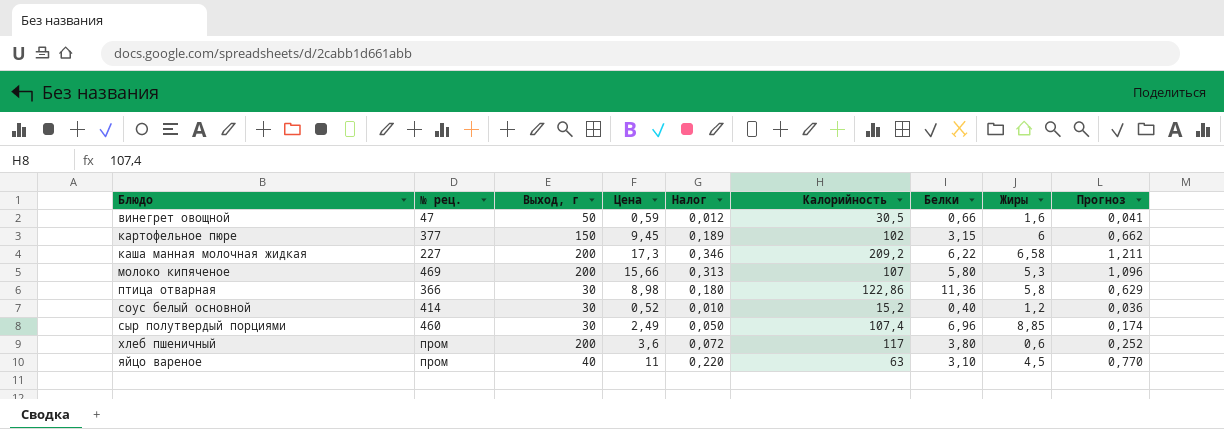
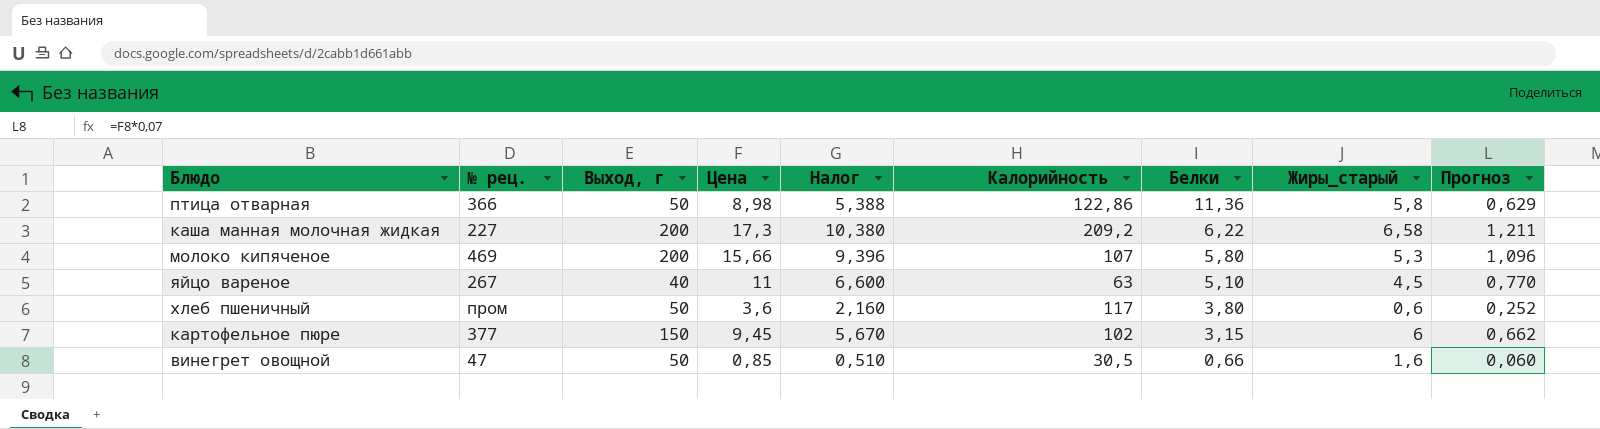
row order: Блюдо ascending -> Белки descending
column Налог | formula: [Цена] * 0,02 -> [Цена] * 0,6
column name: Жиры -> Жиры_старый
row соус белый основной: 414 | 30 | 0,52 | 0,010 | 15,2 | 0,40 | 1,2 | 0,036 -> none
row сыр полутвердый порциями: 460 | 30 | 2,49 | 0,050 | 107,4 | 6,96 | 8,85 | 0,174 -> none
птица отварная | Выход, г: 30 -> 50
яйцо вареное | № рец.: пром -> 267
яйцо вареное | Белки: 3,10 -> 5,10
хлеб пшеничный | Выход, г: 200 -> 50
винегрет овощной | Цена: 0,59 -> 0,85
винегрет овощной | Прогноз: 0,041 -> 0,060

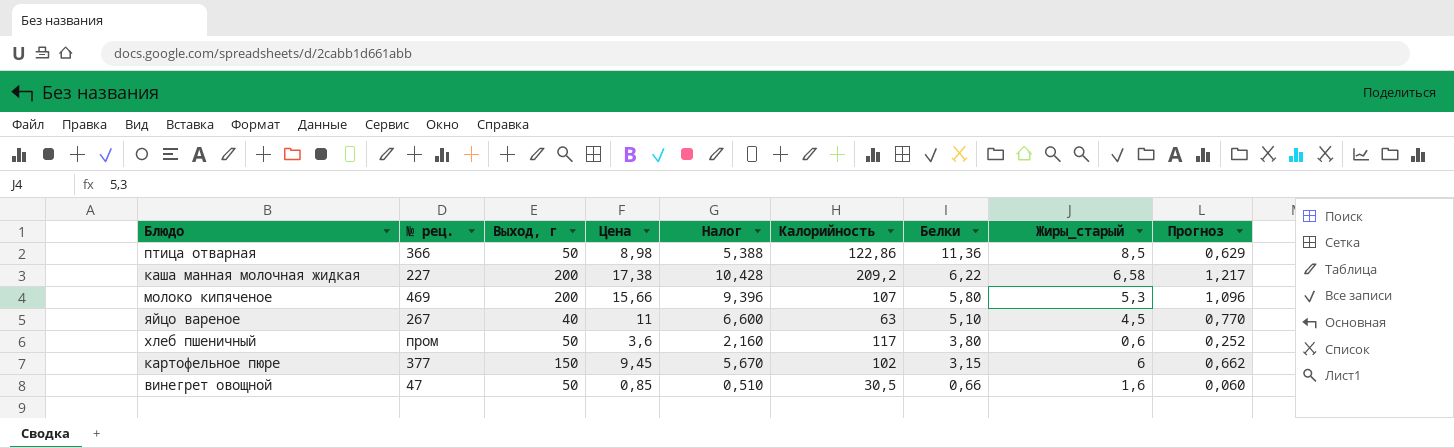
птица отварная | Жиры_старый: 5,8 -> 8,5
каша манная молочная жидкая | Цена: 17,3 -> 17,38
каша манная молочная жидкая | Налог: 10,380 -> 10,428
каша манная молочная жидкая | Прогноз: 1,211 -> 1,217

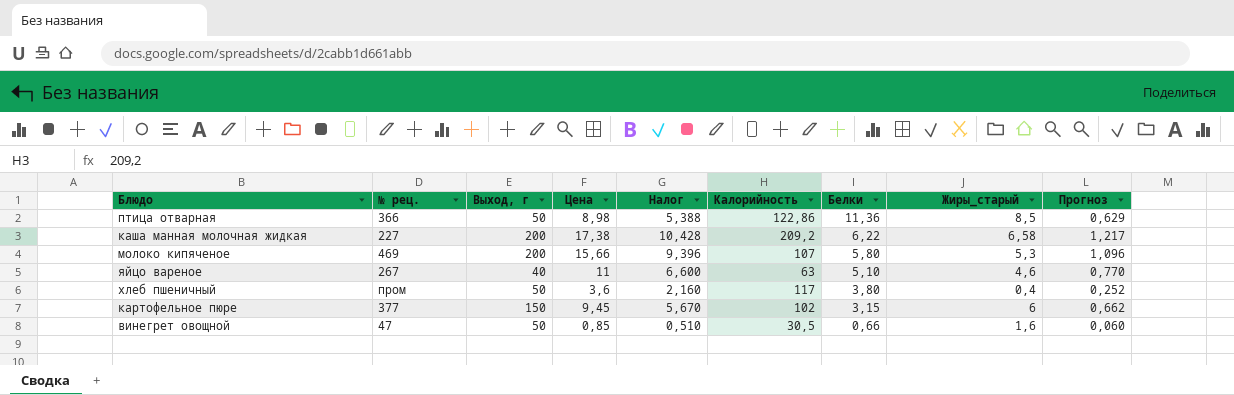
яйцо вареное | Жиры_старый: 4,5 -> 4,6
хлеб пшеничный | Жиры_старый: 0,6 -> 0,4

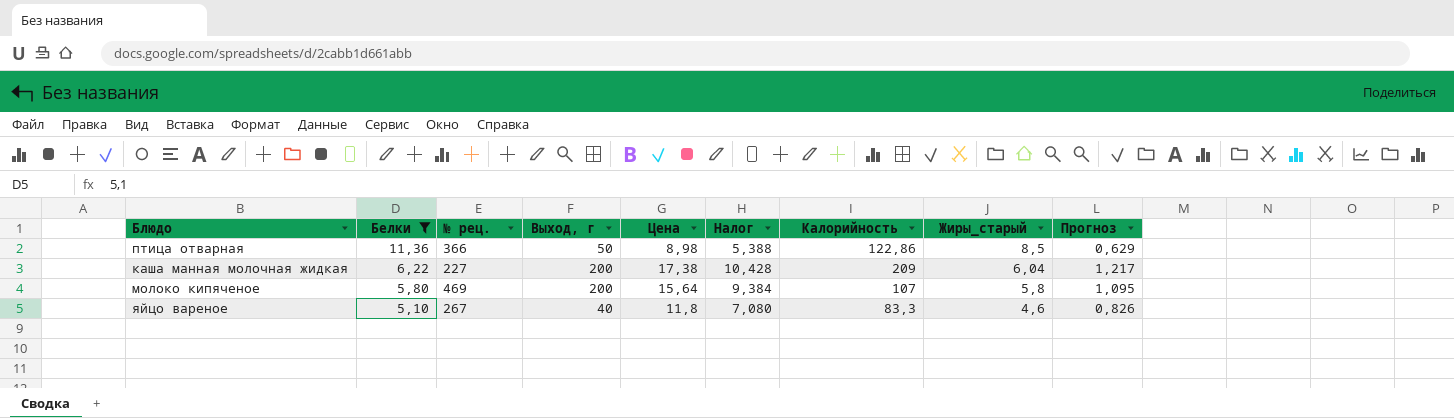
filter: none -> Белки >= 5,10
column Белки | position: 7 -> 2
каша манная молочная жидкая | Калорийность: 209,2 -> 209
каша манная молочная жидкая | Жиры_старый: 6,58 -> 6,04
молоко кипяченое | Цена: 15,66 -> 15,64
молоко кипяченое | Налог: 9,396 -> 9,384
молоко кипяченое | Жиры_старый: 5,3 -> 5,8
молоко кипяченое | Прогноз: 1,096 -> 1,095
яйцо вареное | Цена: 11 -> 11,8
яйцо вареное | Налог: 6,600 -> 7,080
яйцо вареное | Калорийность: 63 -> 83,3
яйцо вареное | Прогноз: 0,770 -> 0,826

